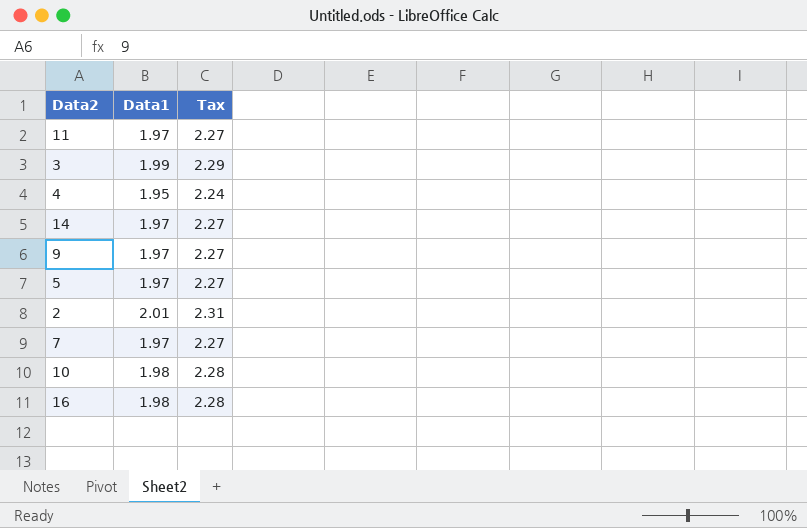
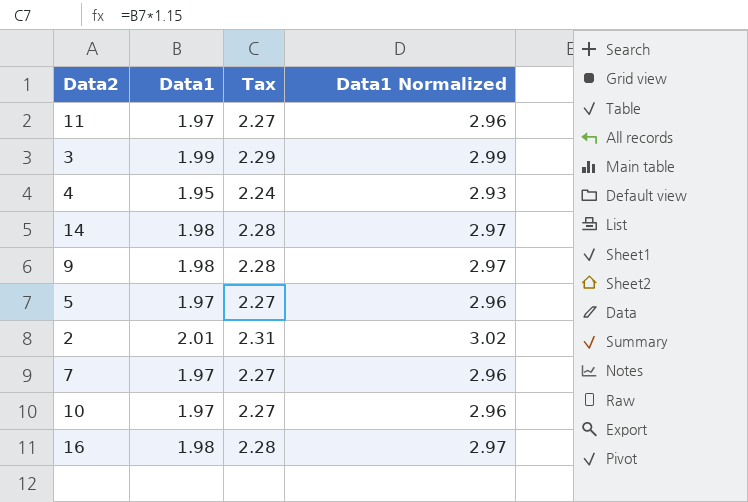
column Data1 Normalized | formula: none -> [Data1] * 1.5
14 | Data1: 1.97 -> 1.98
14 | Tax: 2.27 -> 2.28
9 | Data1: 1.97 -> 1.98
9 | Tax: 2.27 -> 2.28
10 | Data1: 1.98 -> 1.97
10 | Tax: 2.28 -> 2.27

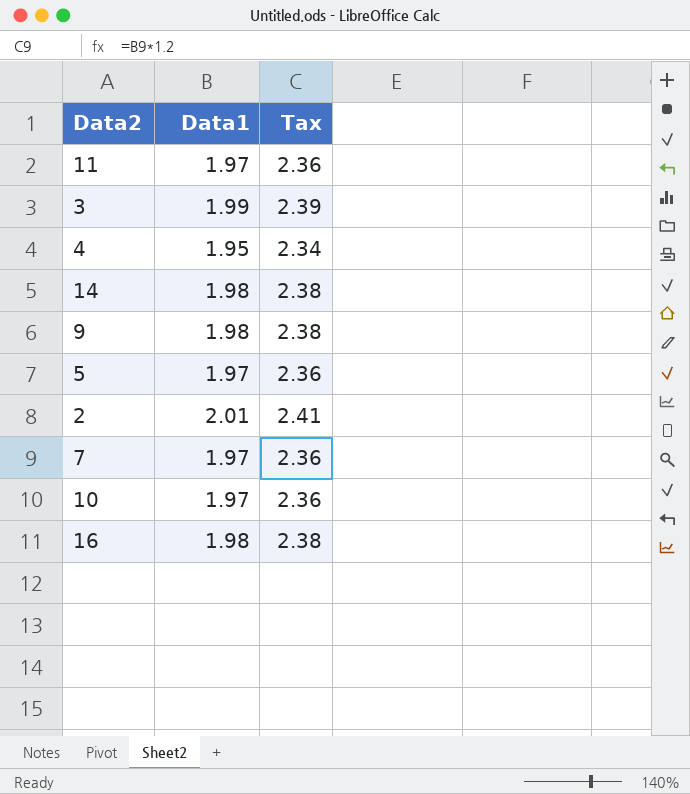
column Data1 Normalized | formula: [Data1] * 1.5 -> none
column Tax | formula: [Data1] * 1.15 -> [Data1] * 1.2

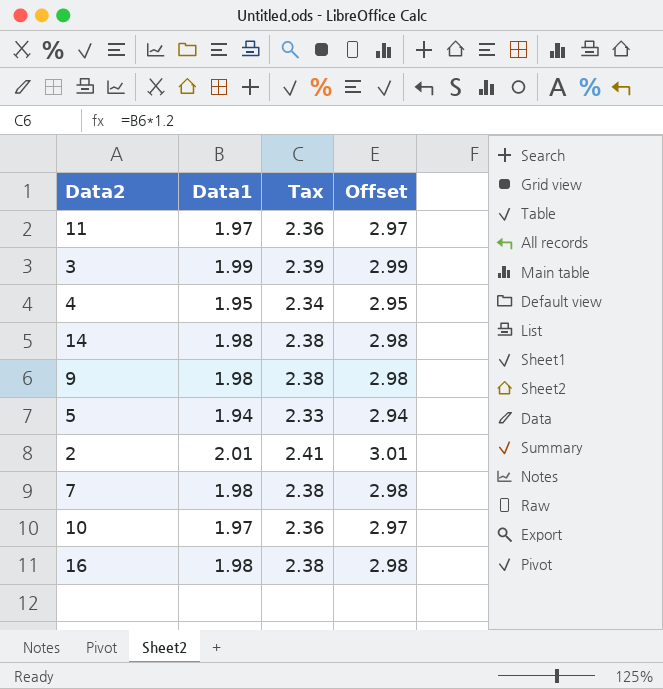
column Offset | formula: none -> [Data1] + 1
5 | Data1: 1.97 -> 1.94
5 | Tax: 2.36 -> 2.33
7 | Data1: 1.97 -> 1.98
7 | Tax: 2.36 -> 2.38

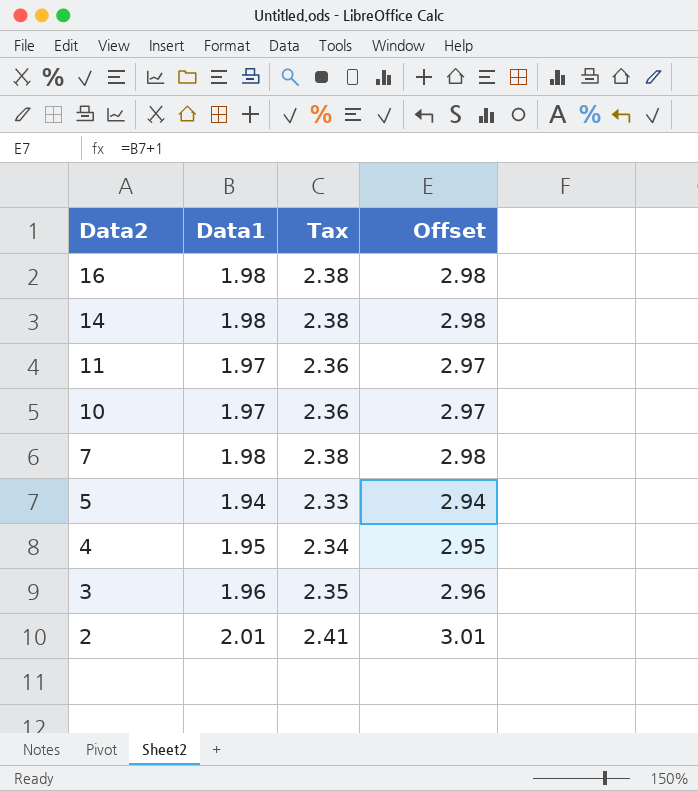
row order: none -> Data2 descending
row 9: 1.98 | 2.38 | 2.98 -> none
3 | Data1: 1.99 -> 1.96
3 | Tax: 2.39 -> 2.35
3 | Offset: 2.99 -> 2.96

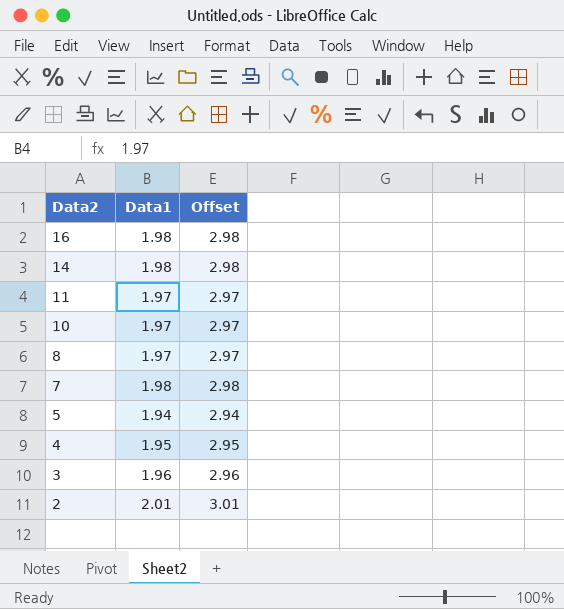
column Tax | formula: [Data1] * 1.2 -> none
row 8: none -> 1.97 | 2.97

